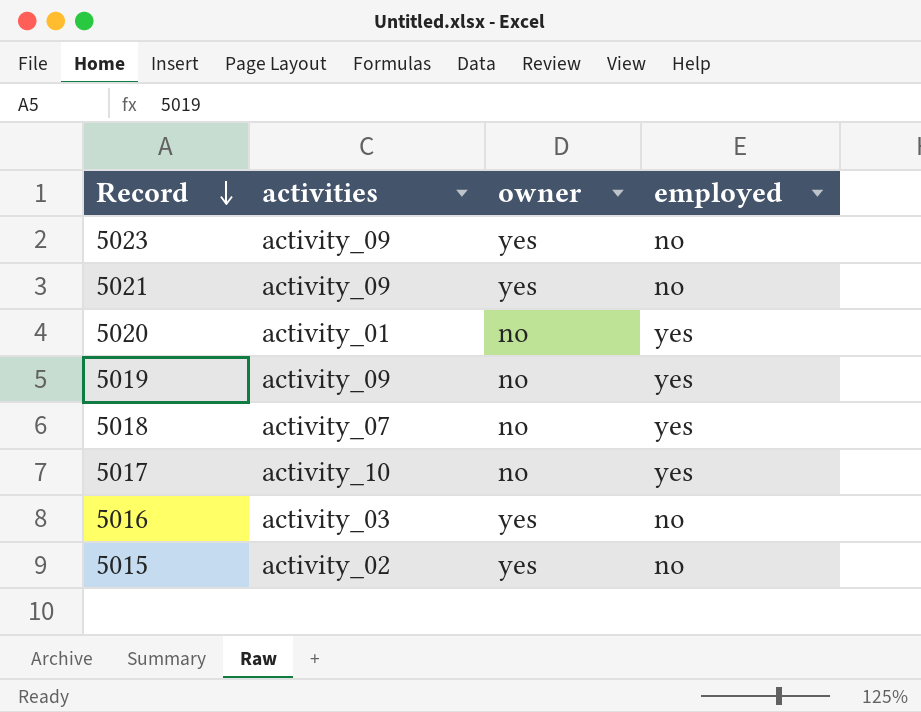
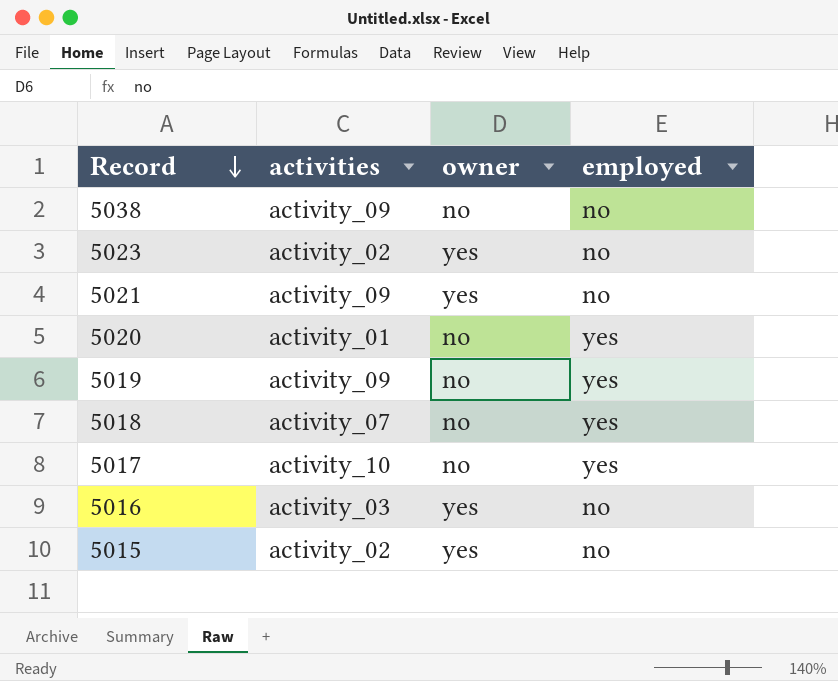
row 5038: none -> activity_09 | no | no
5023 | activities: activity_09 -> activity_02

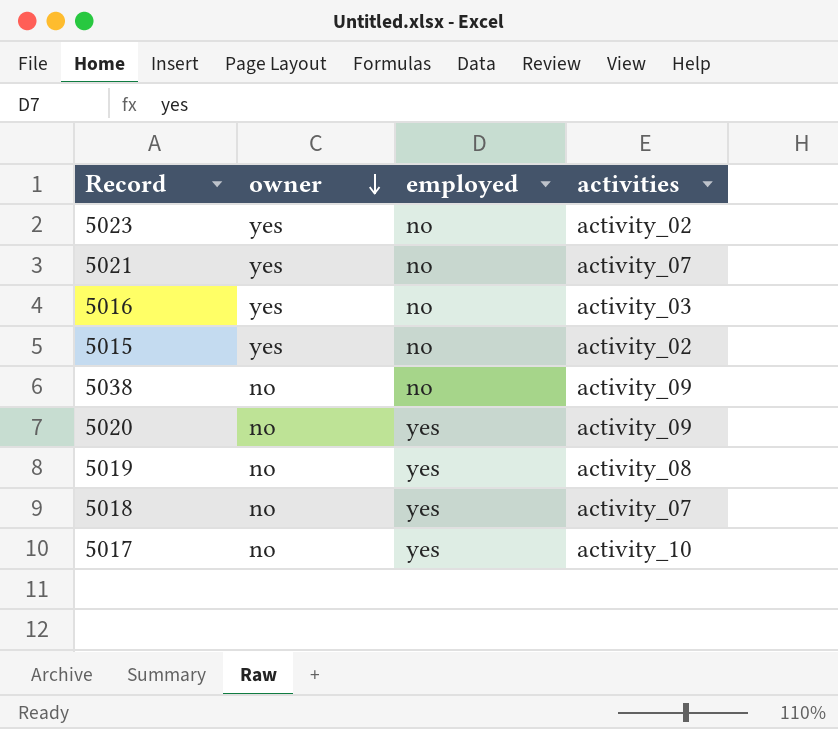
row order: Record descending -> owner descending
column activities | position: 2 -> 4
5021 | activities: activity_09 -> activity_07
5020 | activities: activity_01 -> activity_09
5019 | activities: activity_09 -> activity_08

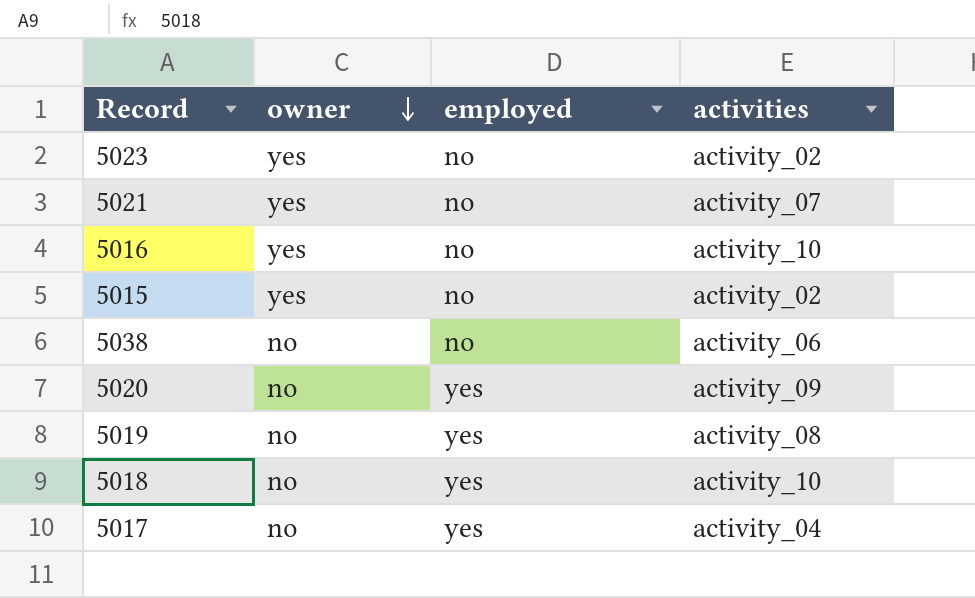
5016 | activities: activity_03 -> activity_10
5038 | activities: activity_09 -> activity_06
5018 | activities: activity_07 -> activity_10
5017 | activities: activity_10 -> activity_04

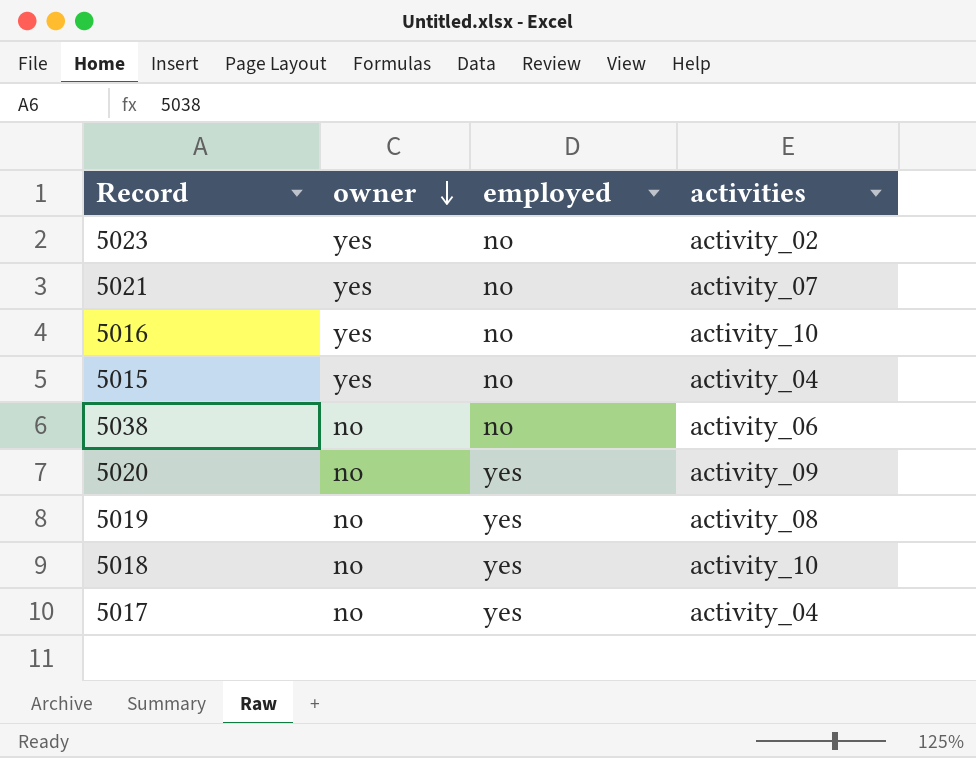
5015 | activities: activity_02 -> activity_04

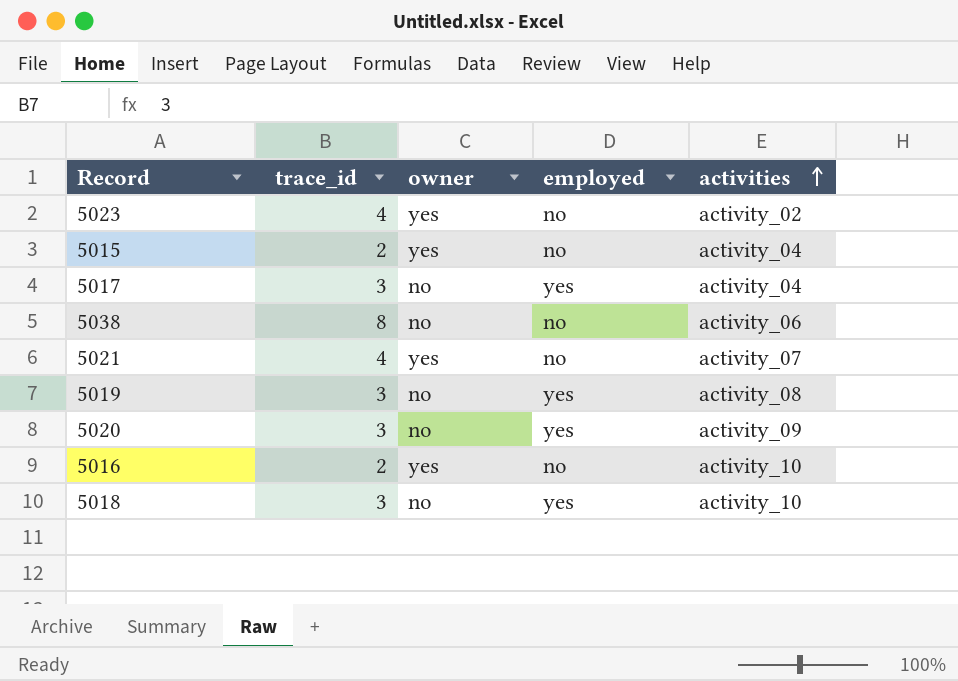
row order: owner descending -> activities ascending
column trace_id | position: none -> 2

